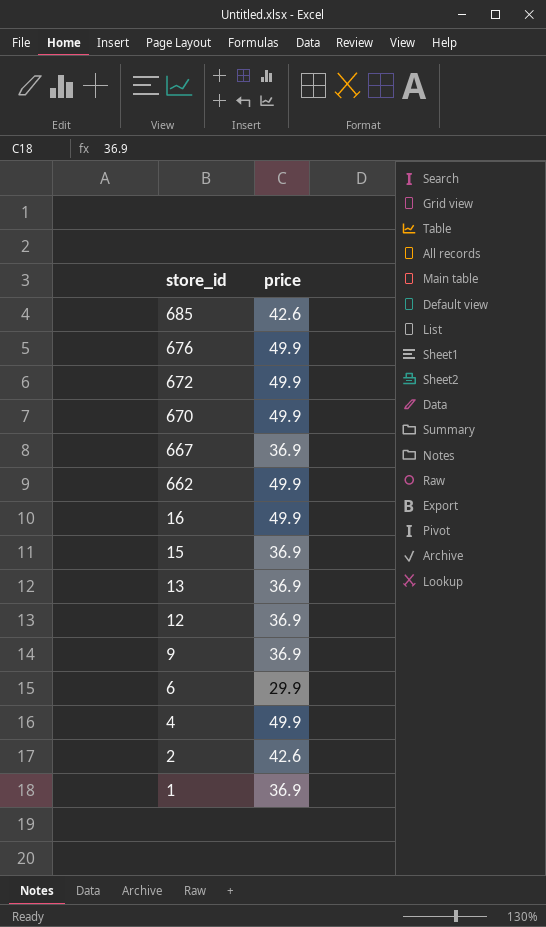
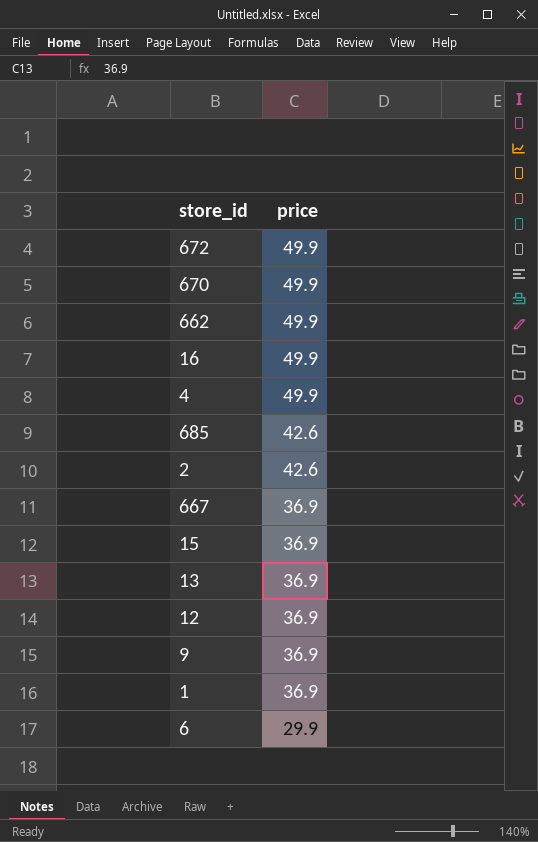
row order: store_id descending -> price descending
row 676: 49.9 -> none

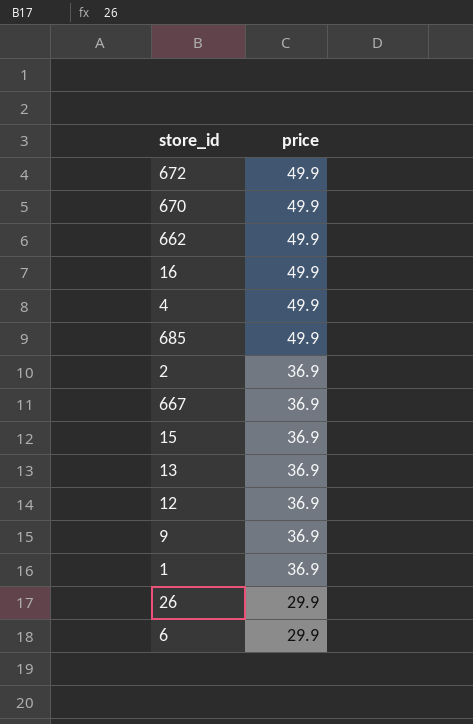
685 | price: 42.6 -> 49.9
2 | price: 42.6 -> 36.9
row 26: none -> 29.9

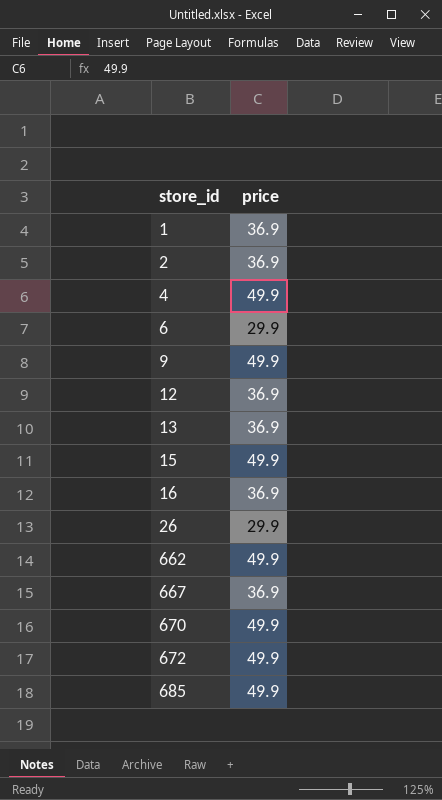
row order: price descending -> store_id ascending
9 | price: 36.9 -> 49.9
15 | price: 36.9 -> 49.9
16 | price: 49.9 -> 36.9

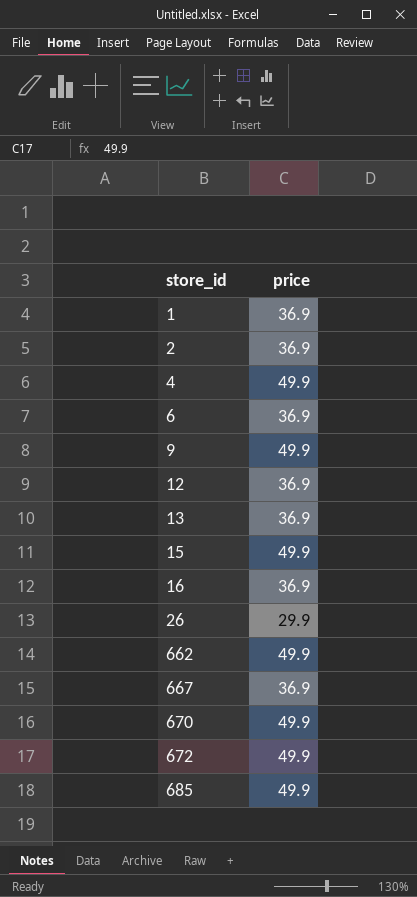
6 | price: 29.9 -> 36.9

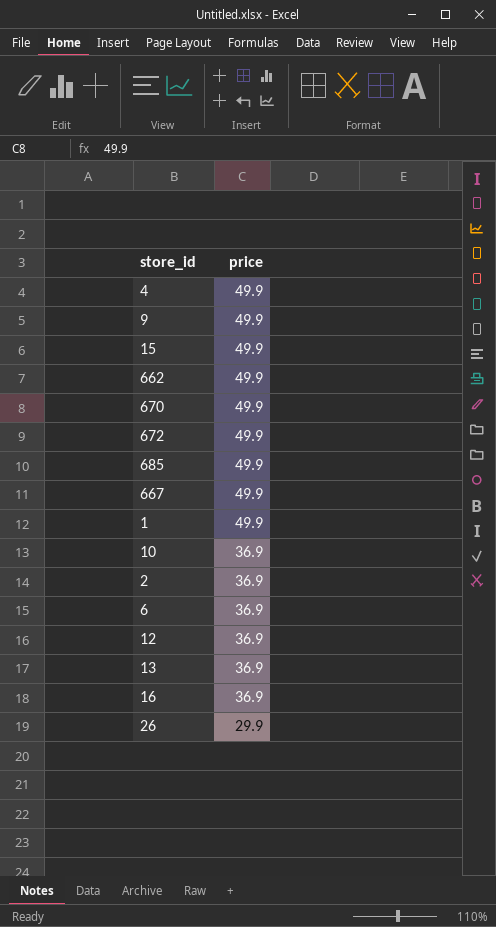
row order: store_id ascending -> price descending
667 | price: 36.9 -> 49.9
1 | price: 36.9 -> 49.9
row 10: none -> 36.9

